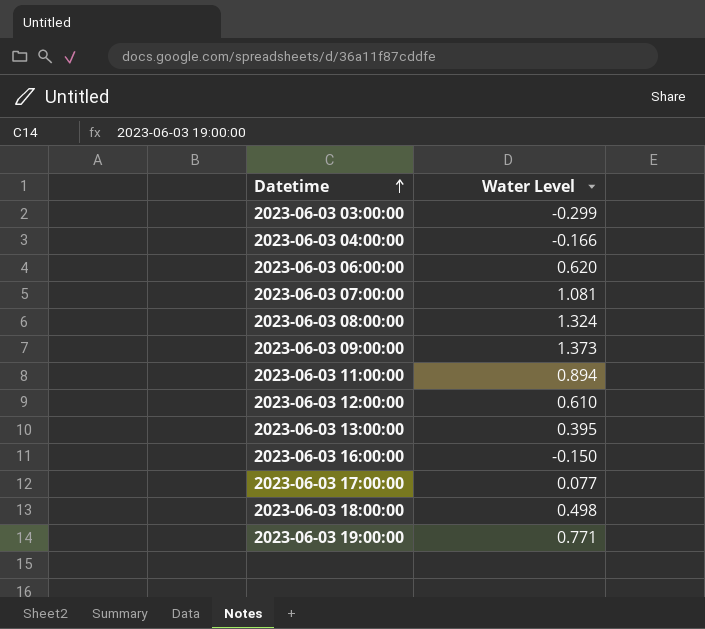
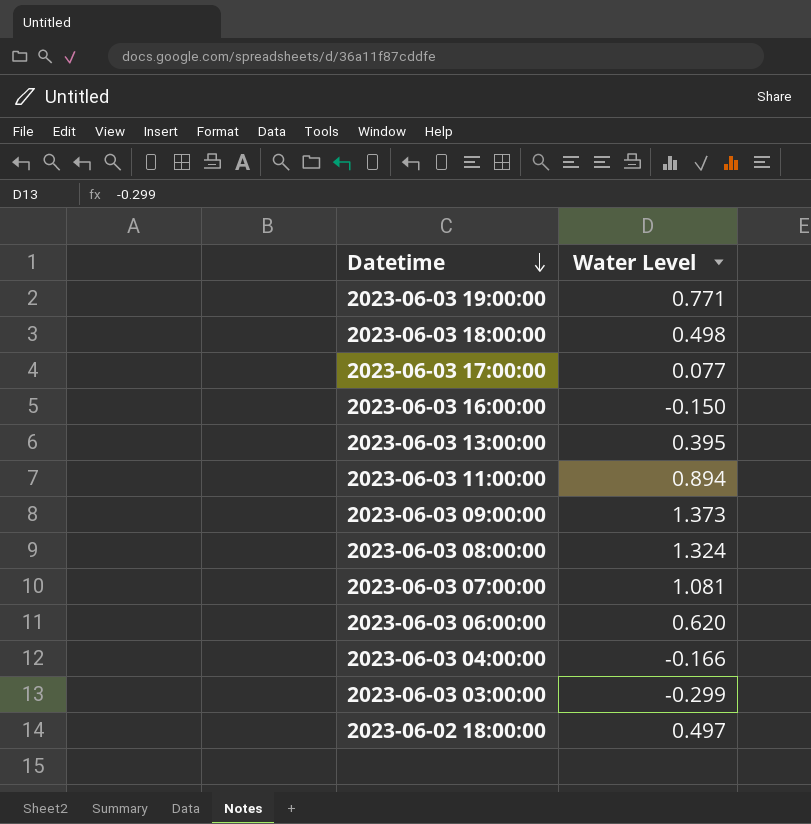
row order: Datetime ascending -> Datetime descending
row 2023-06-03 12:00:00: 0.610 -> none
row 2023-06-02 18:00:00: none -> 0.497

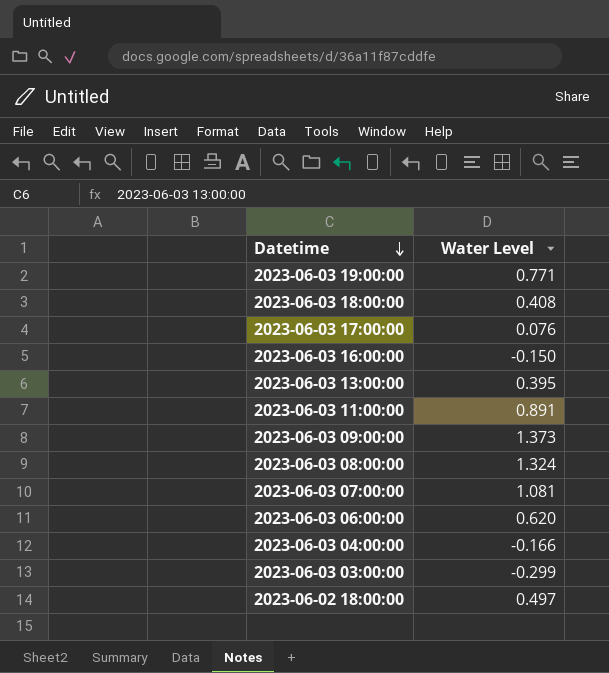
2023-06-03 18:00:00 | Water Level: 0.498 -> 0.408
2023-06-03 17:00:00 | Water Level: 0.077 -> 0.076
2023-06-03 11:00:00 | Water Level: 0.894 -> 0.891

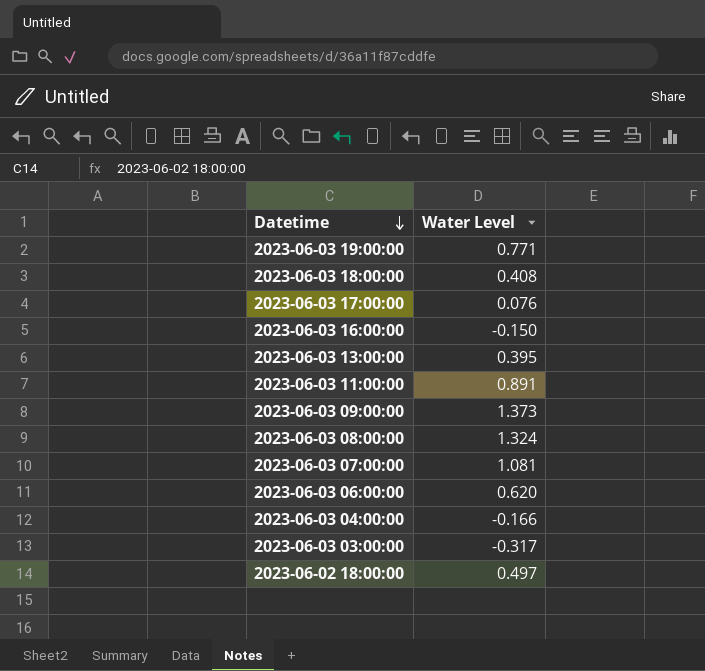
2023-06-03 03:00:00 | Water Level: -0.299 -> -0.317

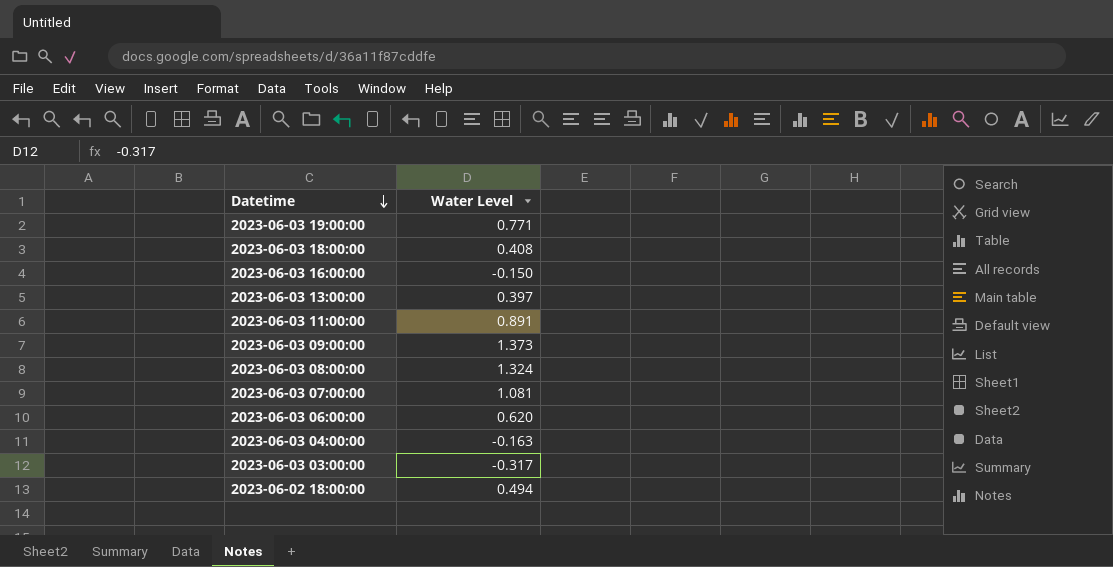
row 2023-06-03 17:00:00: 0.076 -> none
2023-06-03 13:00:00 | Water Level: 0.395 -> 0.397
2023-06-03 04:00:00 | Water Level: -0.166 -> -0.163
2023-06-02 18:00:00 | Water Level: 0.497 -> 0.494

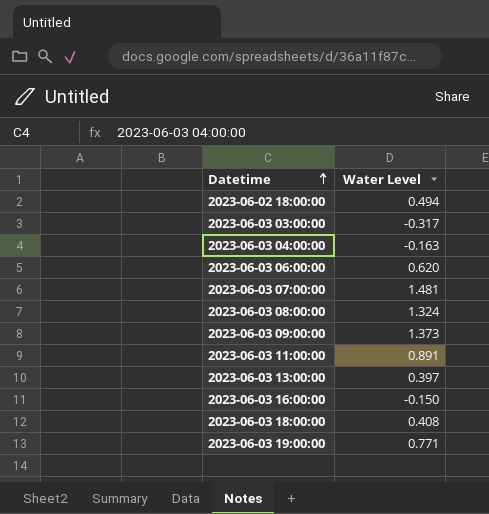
row order: Datetime descending -> Datetime ascending
2023-06-03 07:00:00 | Water Level: 1.081 -> 1.481

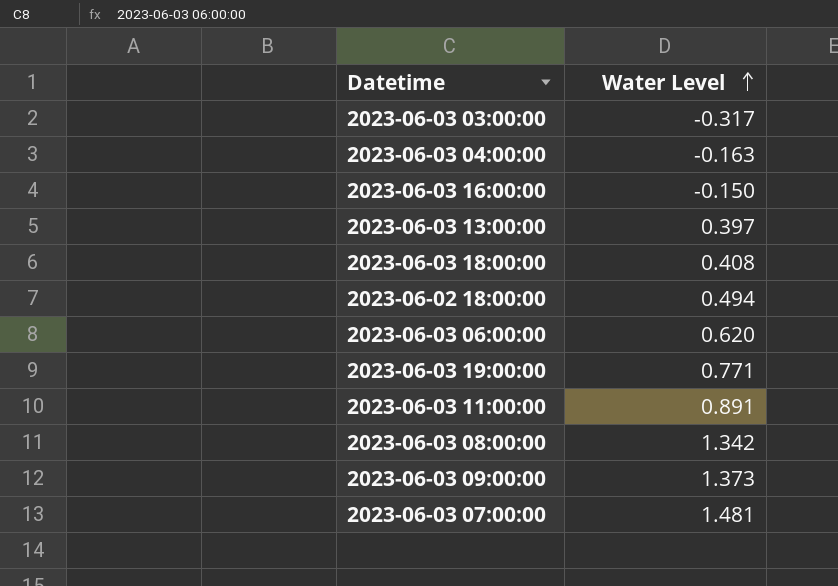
row order: Datetime ascending -> Water Level ascending
2023-06-03 08:00:00 | Water Level: 1.324 -> 1.342

